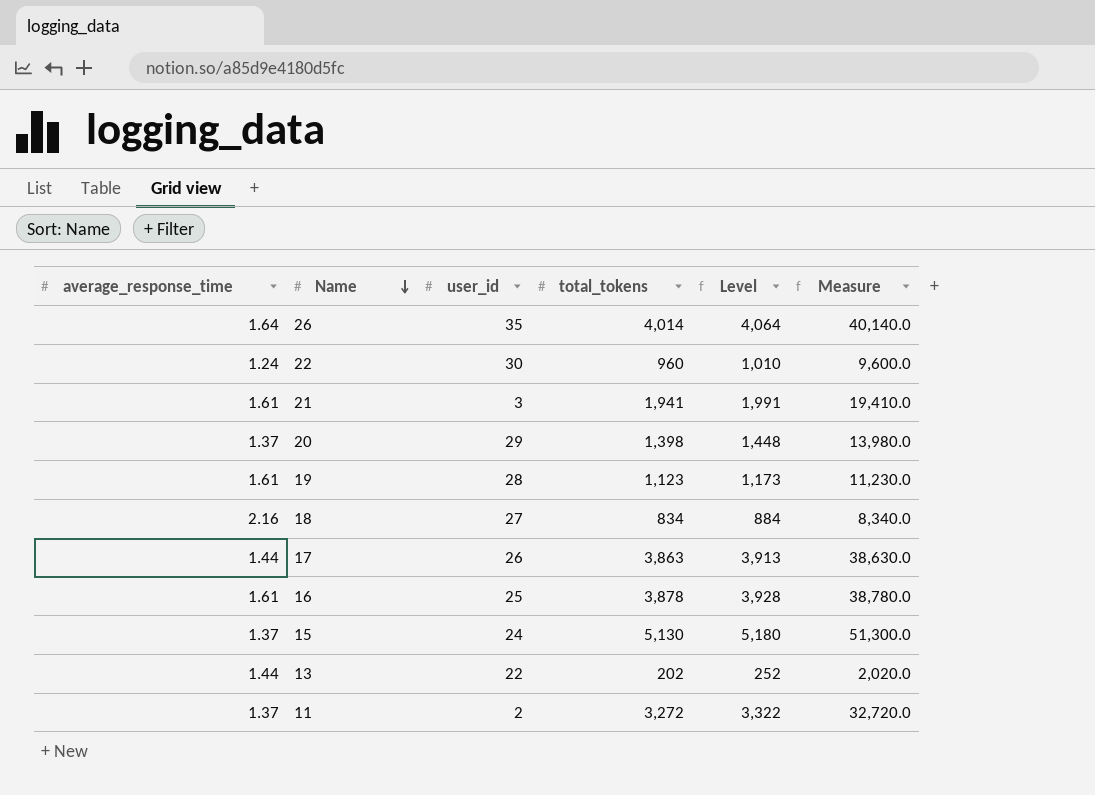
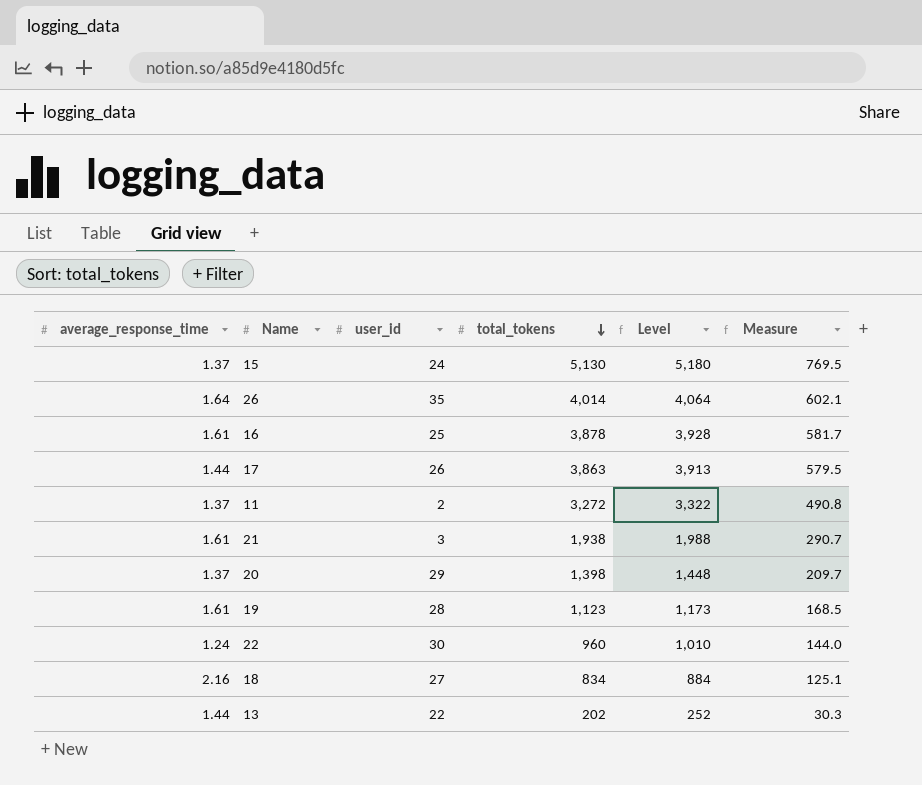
row order: Name descending -> total_tokens descending
column Measure | formula: [total_tokens] * 10 -> [total_tokens] * 0.15
21 | total_tokens: 1,941 -> 1,938
21 | Level: 1,991 -> 1,988

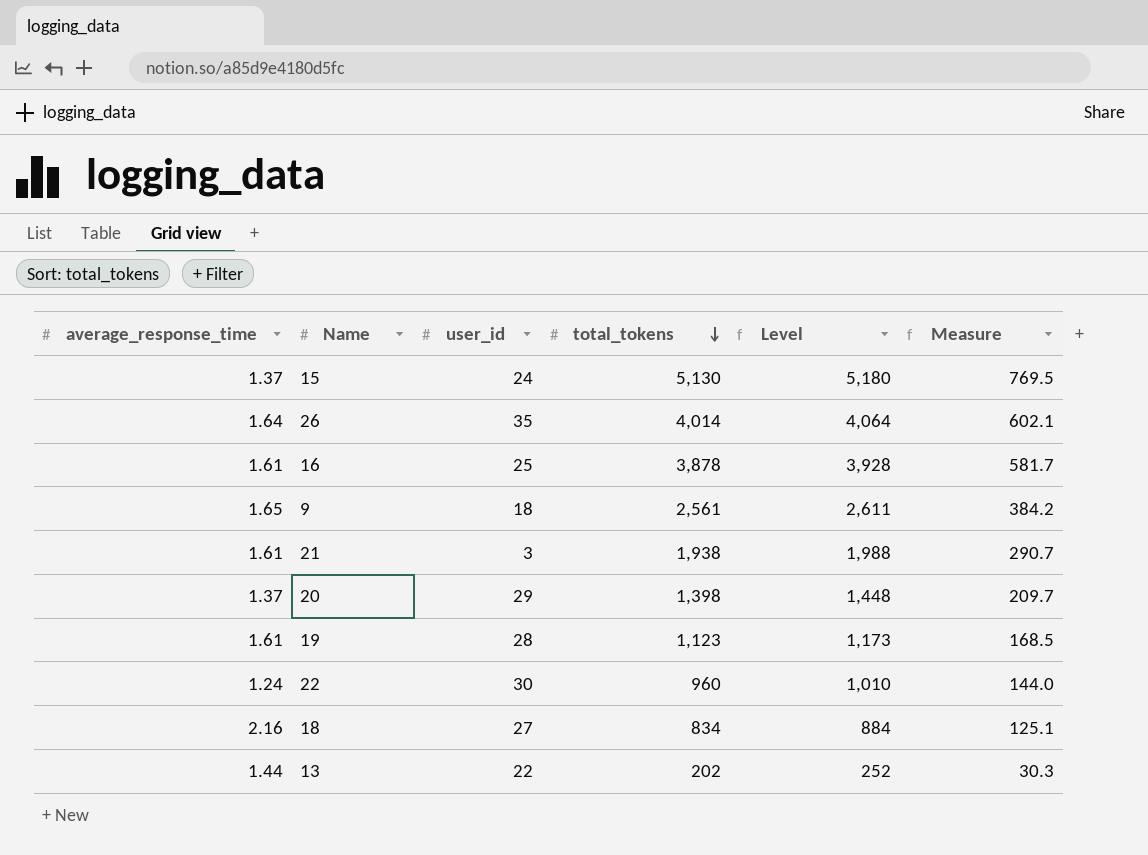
row 17: 1.44 | 26 | 3,863 | 3,913 | 579.5 -> none
row 11: 1.37 | 2 | 3,272 | 3,322 | 490.8 -> none
row 9: none -> 1.65 | 18 | 2,561 | 2,611 | 384.2

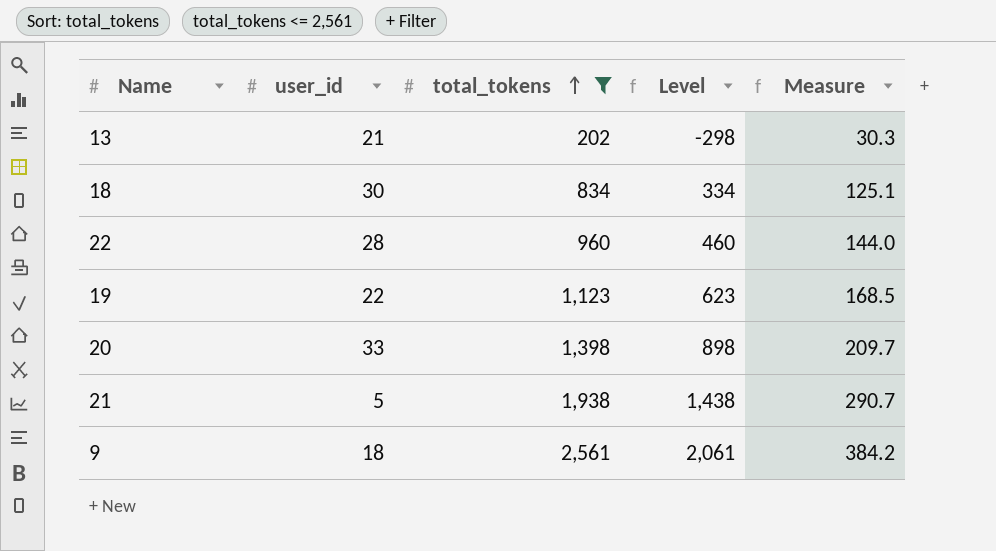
filter: none -> total_tokens <= 2,561
row order: total_tokens descending -> total_tokens ascending
column average_response_time | position: 1 -> none
column Level | formula: [total_tokens] + 50 -> [total_tokens] - 500
13 | user_id: 22 -> 21
18 | user_id: 27 -> 30
22 | user_id: 30 -> 28
19 | user_id: 28 -> 22
20 | user_id: 29 -> 33
21 | user_id: 3 -> 5

